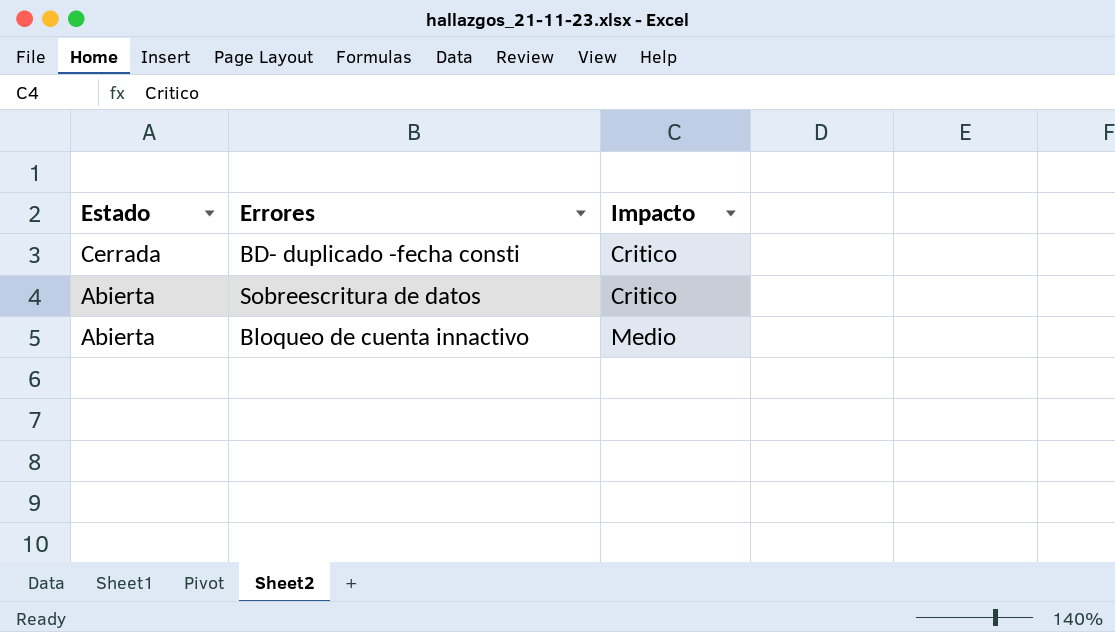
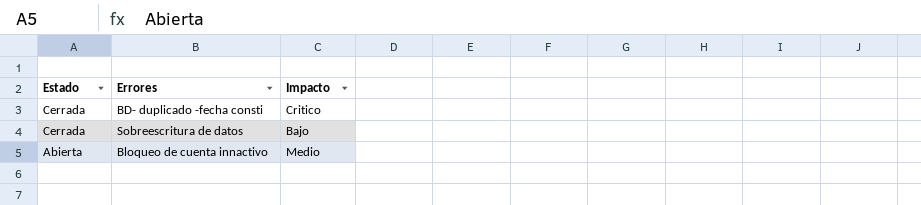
Sobreescritura de datos | Estado: Abierta -> Cerrada
Sobreescritura de datos | Impacto: Critico -> Bajo

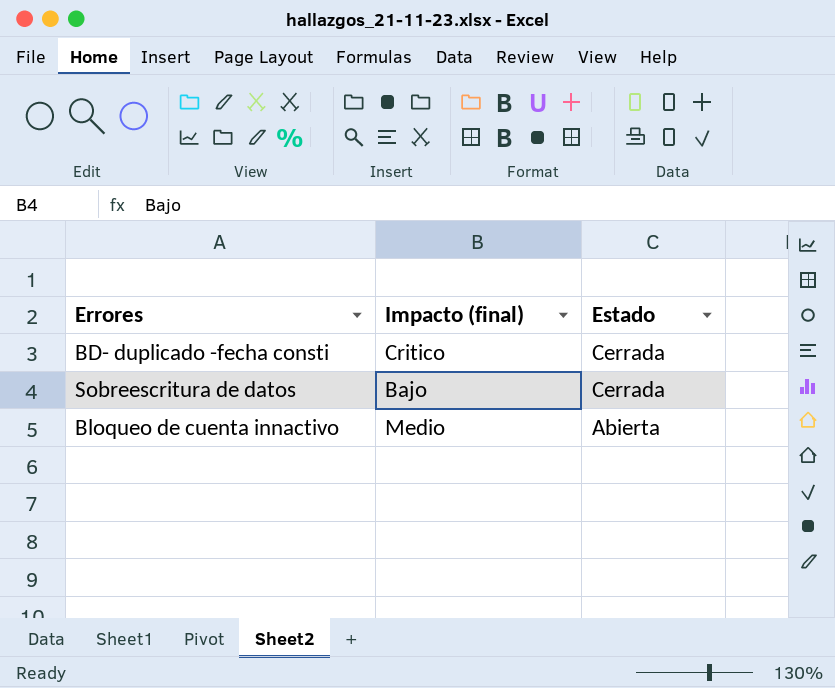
column name: Impacto -> Impacto (final)
column Estado | position: 1 -> 3

